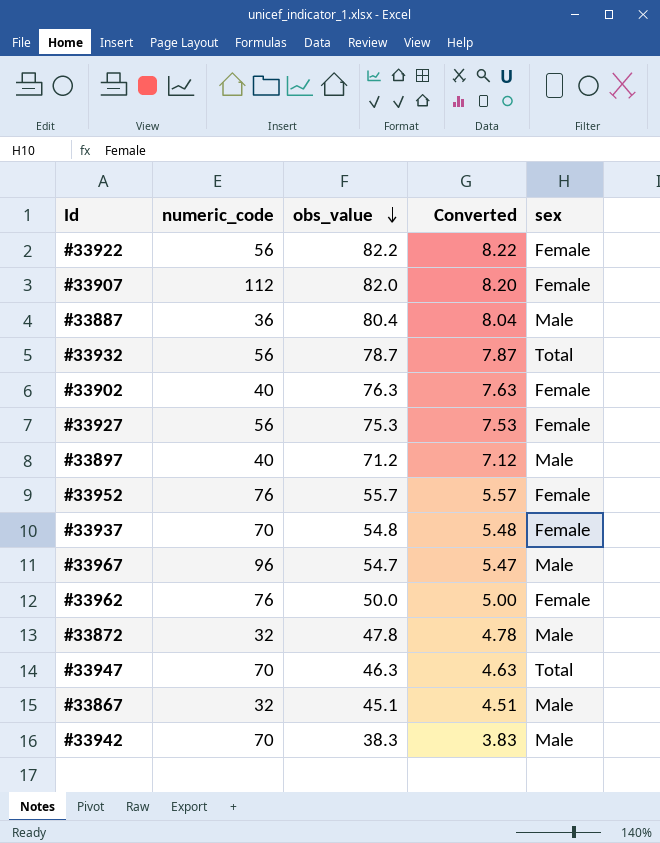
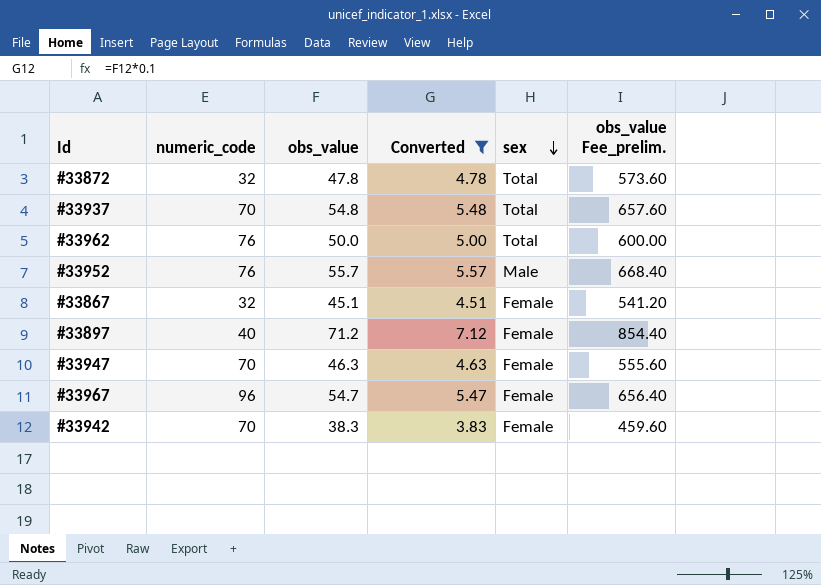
filter: none -> Converted <= 7.12
row order: obs_value descending -> sex descending
column obs_value Fee_prelim. | formula: none -> [obs_value] * 12
#33872 | sex: Male -> Total
#33937 | sex: Female -> Total
#33962 | sex: Female -> Total
#33952 | sex: Female -> Male
#33867 | sex: Male -> Female
#33897 | sex: Male -> Female
#33947 | sex: Total -> Female
#33967 | sex: Male -> Female
#33942 | sex: Male -> Female

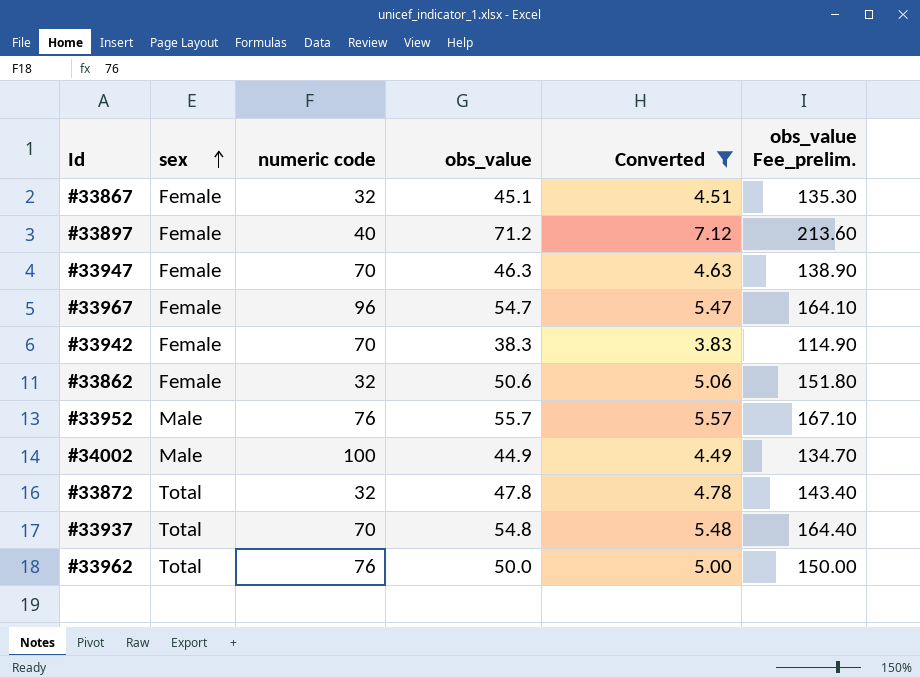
row order: sex descending -> sex ascending
column sex | position: 5 -> 2
column name: numeric_code -> numeric code
column obs_value Fee_prelim. | formula: [obs_value] * 12 -> [obs_value] * 3
row #33862: none -> Female | 32 | 50.6 | 5.06 | 151.80
row #34002: none -> Male | 100 | 44.9 | 4.49 | 134.70

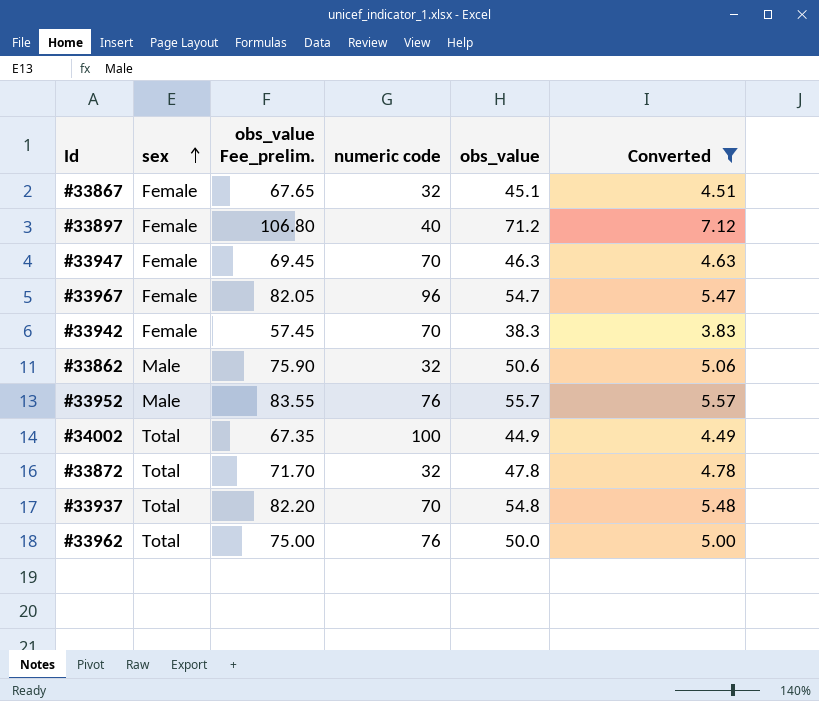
column obs_value Fee_prelim. | formula: [obs_value] * 3 -> [obs_value] * 1.5
column obs_value Fee_prelim. | position: 6 -> 3
#33862 | sex: Female -> Male
#34002 | sex: Male -> Total

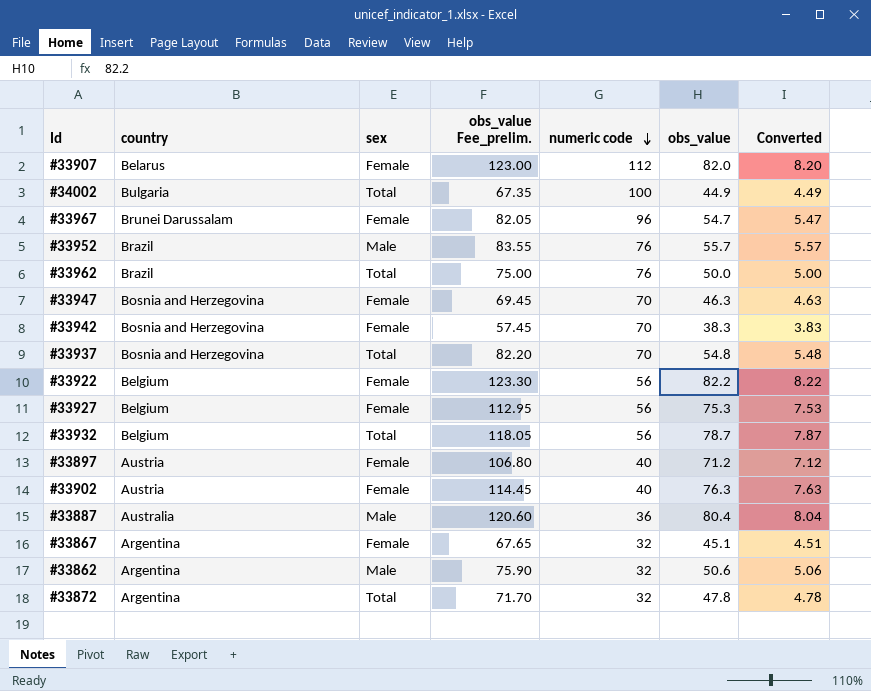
filter: Converted <= 7.12 -> none
row order: sex ascending -> numeric code descending
column country | position: none -> 2

